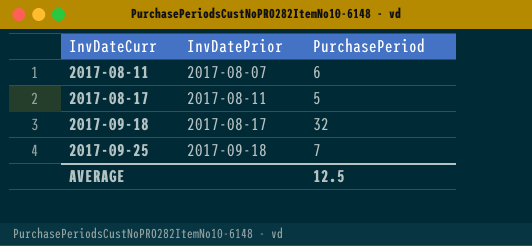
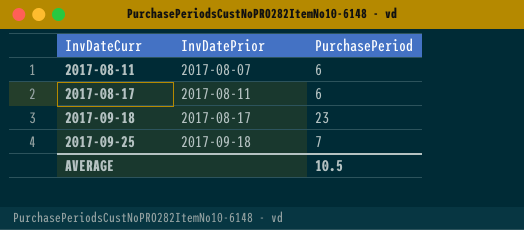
2017-08-17 | PurchasePeriod: 5 -> 6
2017-09-18 | PurchasePeriod: 32 -> 23
AVERAGE | PurchasePeriod: 12.5 -> 10.5

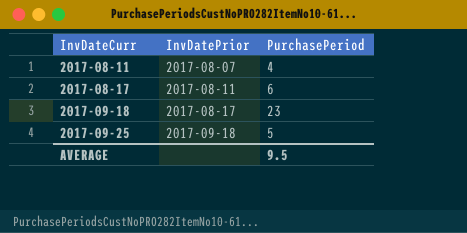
2017-08-11 | PurchasePeriod: 6 -> 4
2017-09-25 | PurchasePeriod: 7 -> 5
AVERAGE | PurchasePeriod: 10.5 -> 9.5

